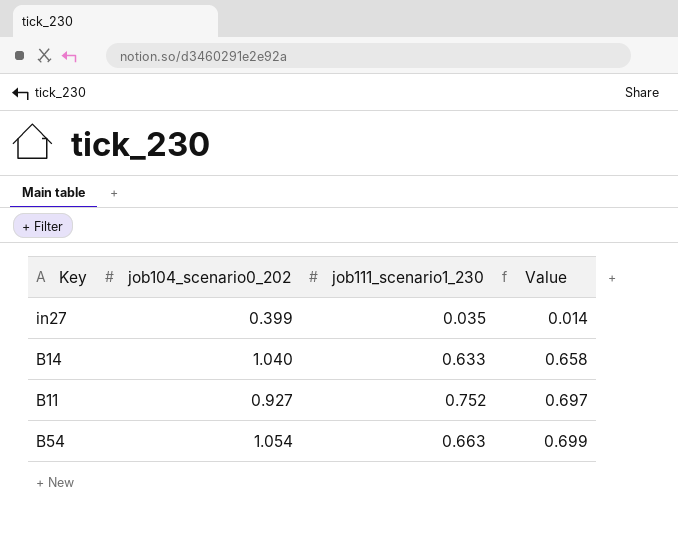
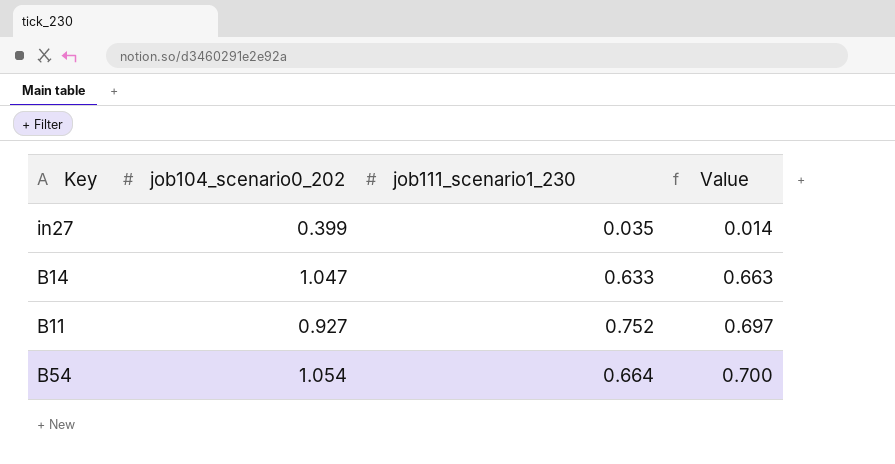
B14 | job104_scenario0_202: 1.040 -> 1.047
B14 | Value: 0.658 -> 0.663
B54 | job111_scenario1_230: 0.663 -> 0.664
B54 | Value: 0.699 -> 0.700

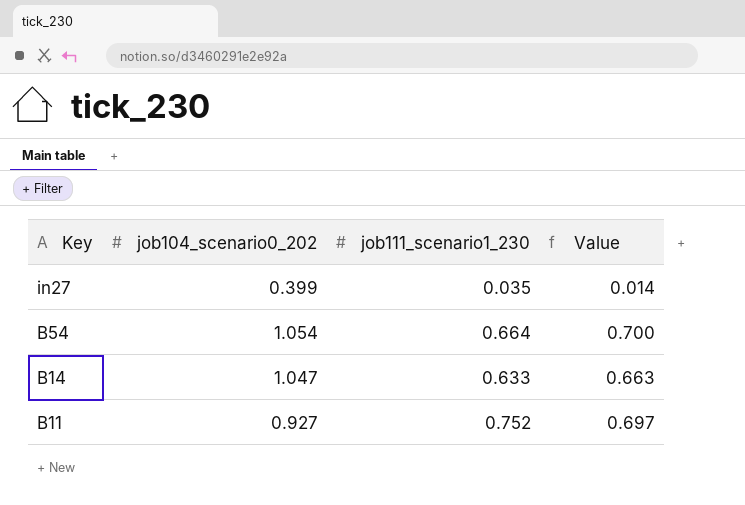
row order: Value ascending -> Key descending

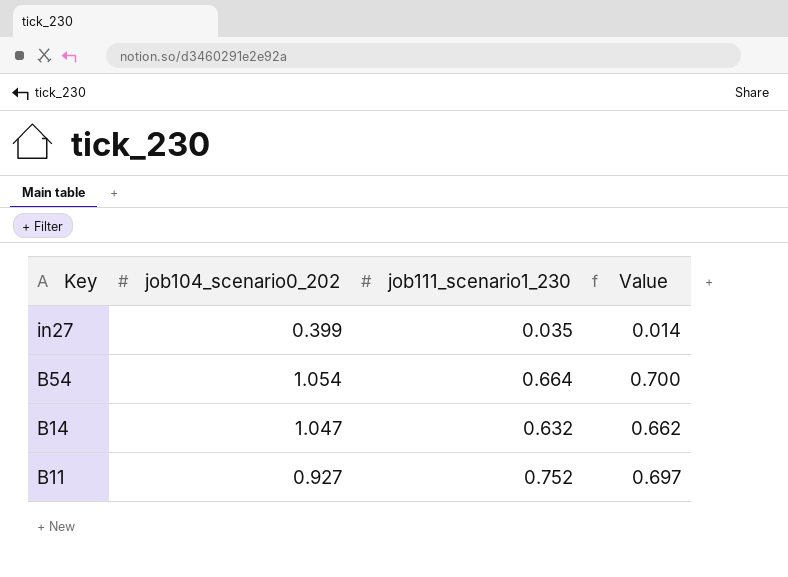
B14 | job111_scenario1_230: 0.633 -> 0.632
B14 | Value: 0.663 -> 0.662

